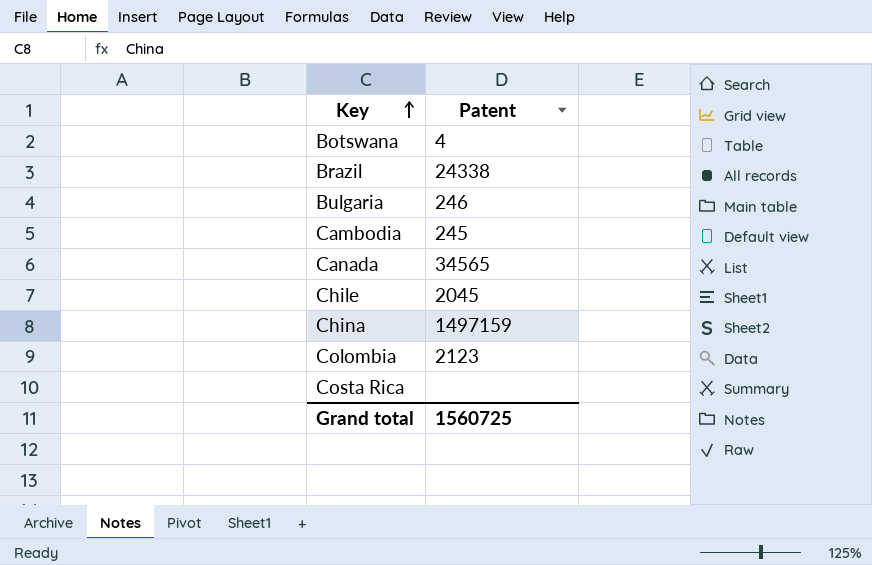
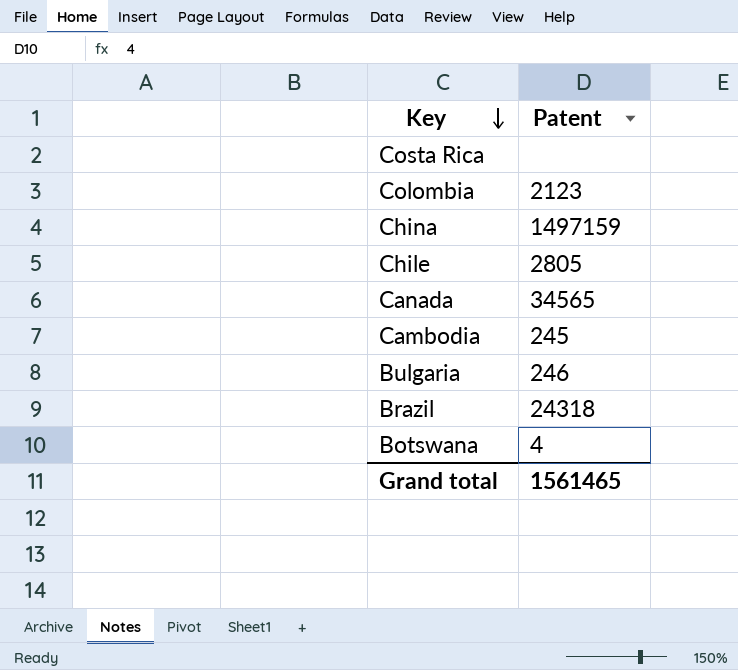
row order: Key ascending -> Key descending
Chile | Patent: 2045 -> 2805
Brazil | Patent: 24338 -> 24318
Grand total | Patent: 1560725 -> 1561465

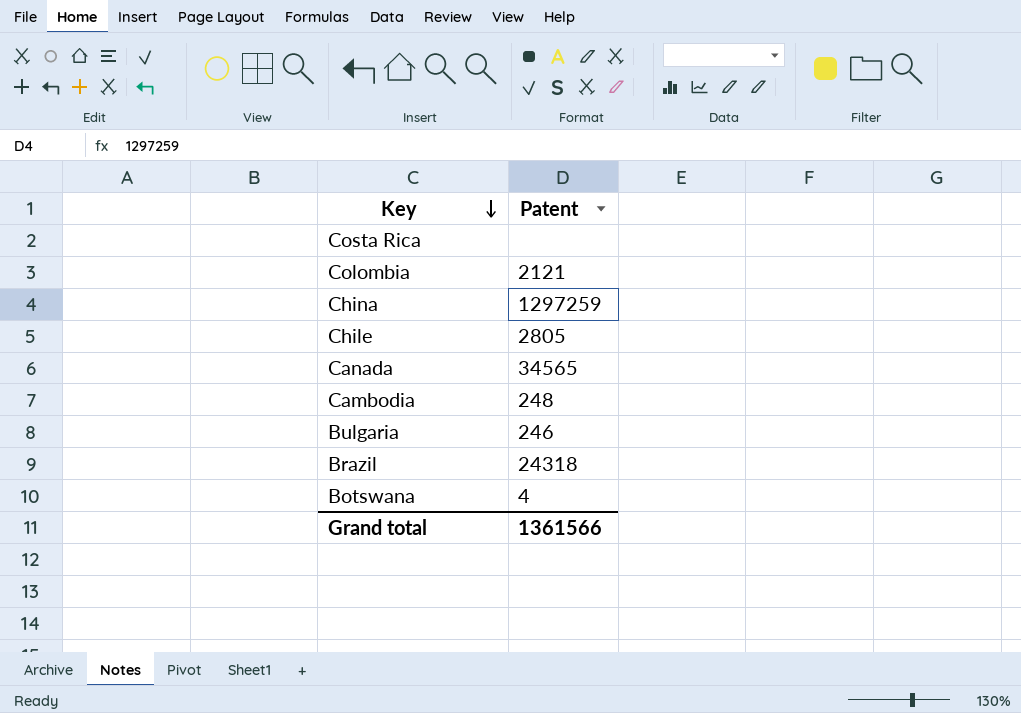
Colombia | Patent: 2123 -> 2121
China | Patent: 1497159 -> 1297259
Cambodia | Patent: 245 -> 248
Grand total | Patent: 1561465 -> 1361566

